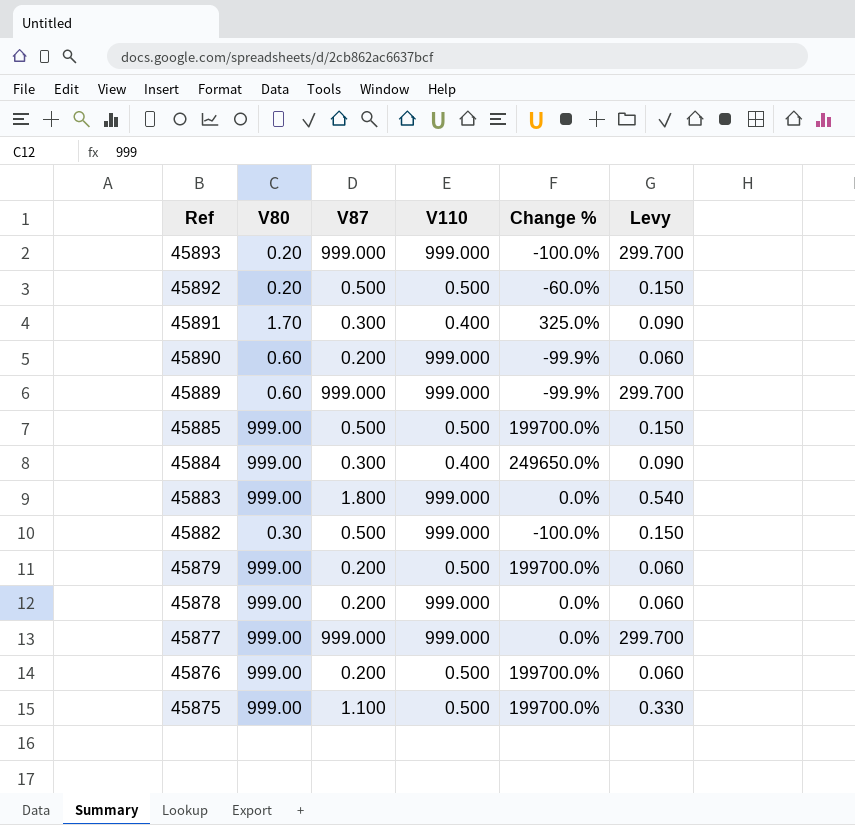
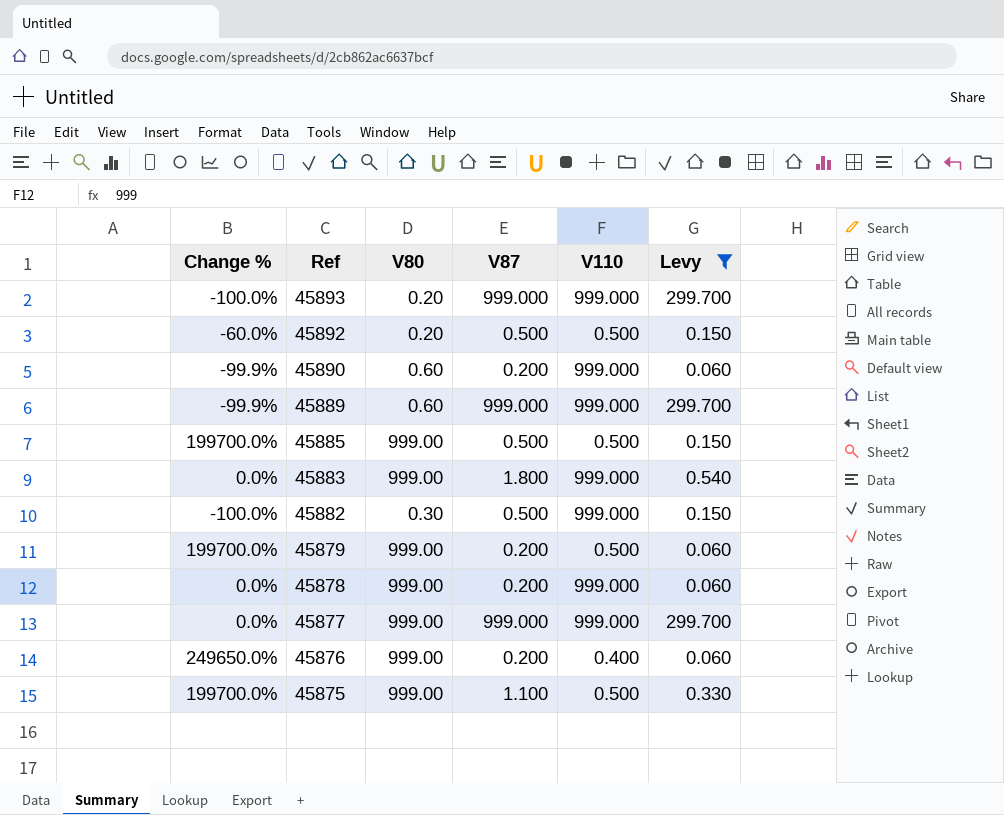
filter: none -> Levy != 0.090
column Change % | position: 5 -> 1
45876 | Change %: 199700.0% -> 249650.0%
45876 | V110: 0.500 -> 0.400

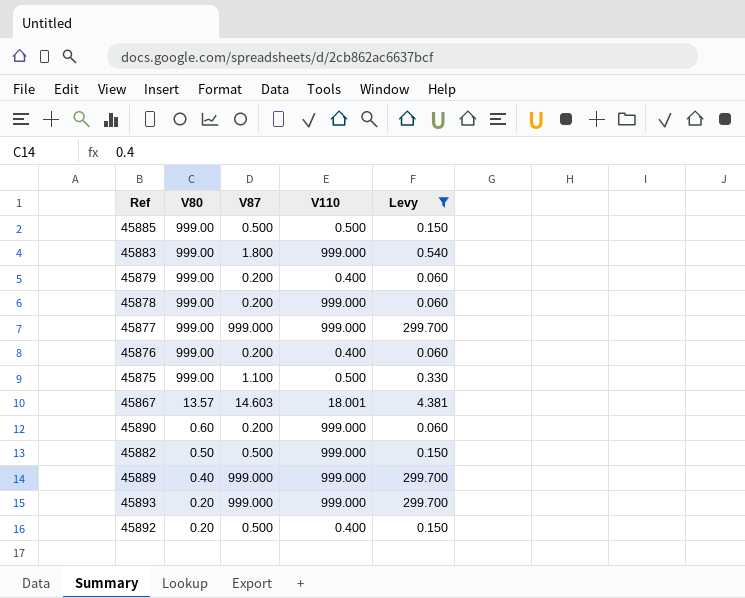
row order: Ref descending -> V80 descending
column Change % | formula: ([V80] - [V110]) / [V110] -> none
45879 | V110: 0.500 -> 0.400
row 45867: none -> 13.57 | 14.603 | 18.001 | 4.381
45882 | V80: 0.30 -> 0.50
45889 | V80: 0.60 -> 0.40
45892 | V110: 0.500 -> 0.400

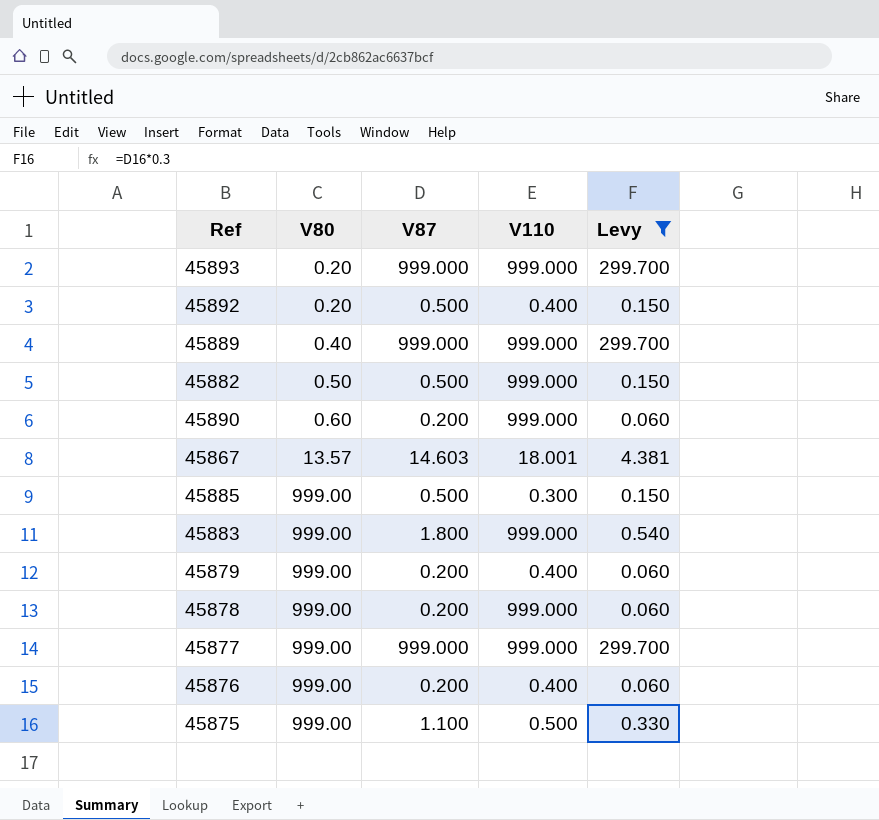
row order: V80 descending -> V80 ascending
45885 | V110: 0.500 -> 0.300

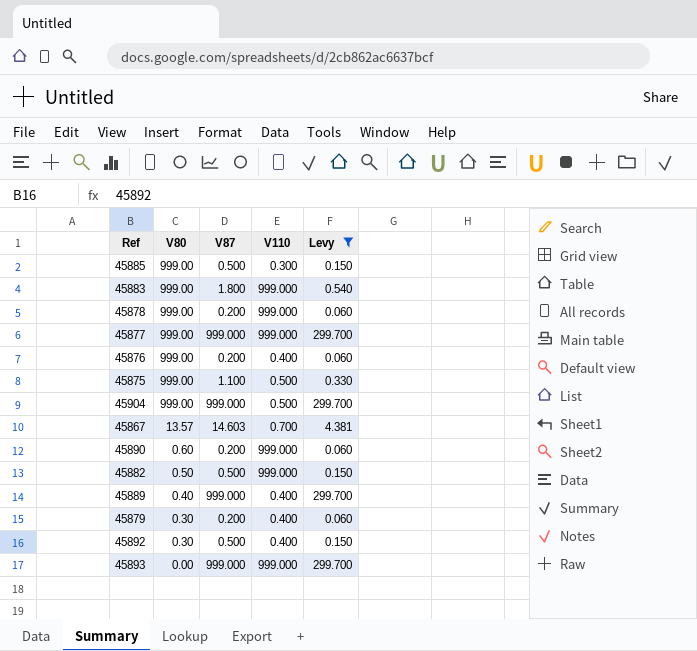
row order: V80 ascending -> V80 descending
row 45904: none -> 999.00 | 999.000 | 0.500 | 299.700
45867 | V110: 18.001 -> 0.700
45889 | V110: 999.000 -> 0.400
45879 | V80: 999.00 -> 0.30
45892 | V80: 0.20 -> 0.30
45893 | V80: 0.20 -> 0.00

